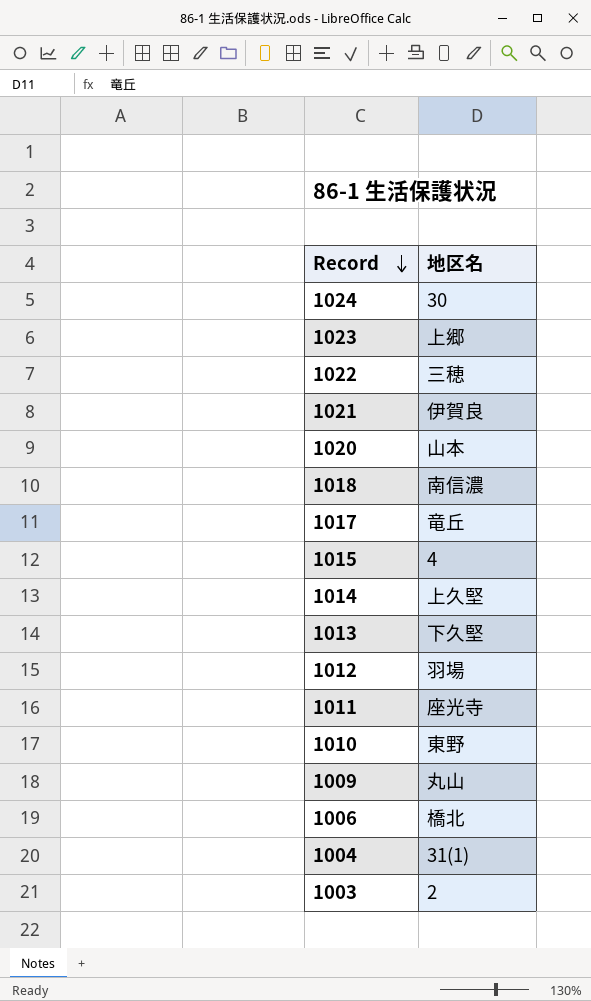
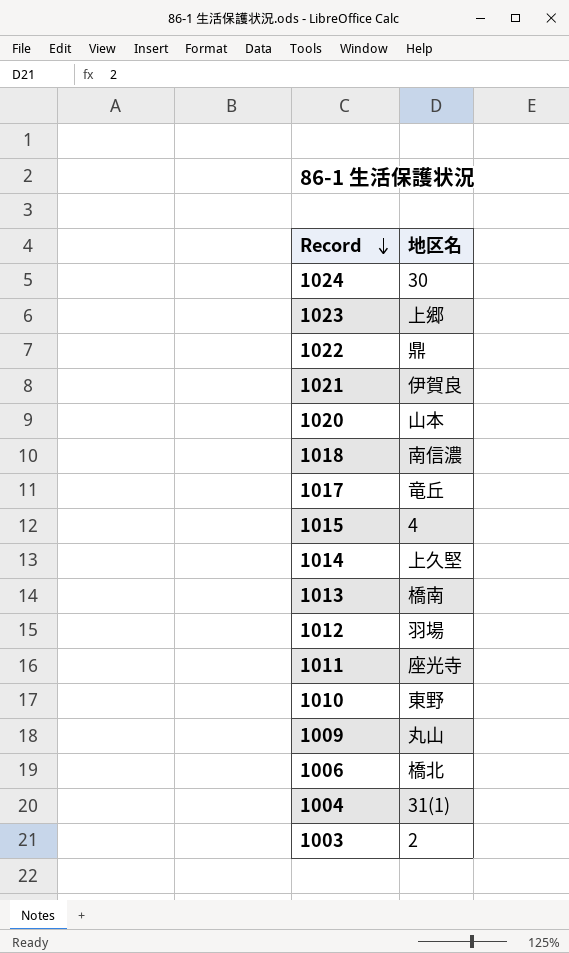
1022 | 地区名: 三穂 -> 鼎
1013 | 地区名: 下久堅 -> 橋南

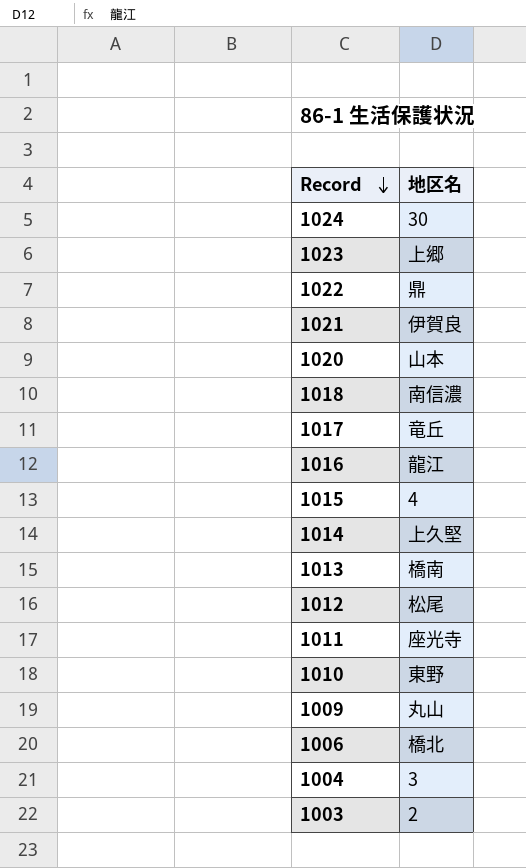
row 1016: none -> 龍江
1012 | 地区名: 羽場 -> 松尾
1004 | 地区名: 31(1) -> 3

